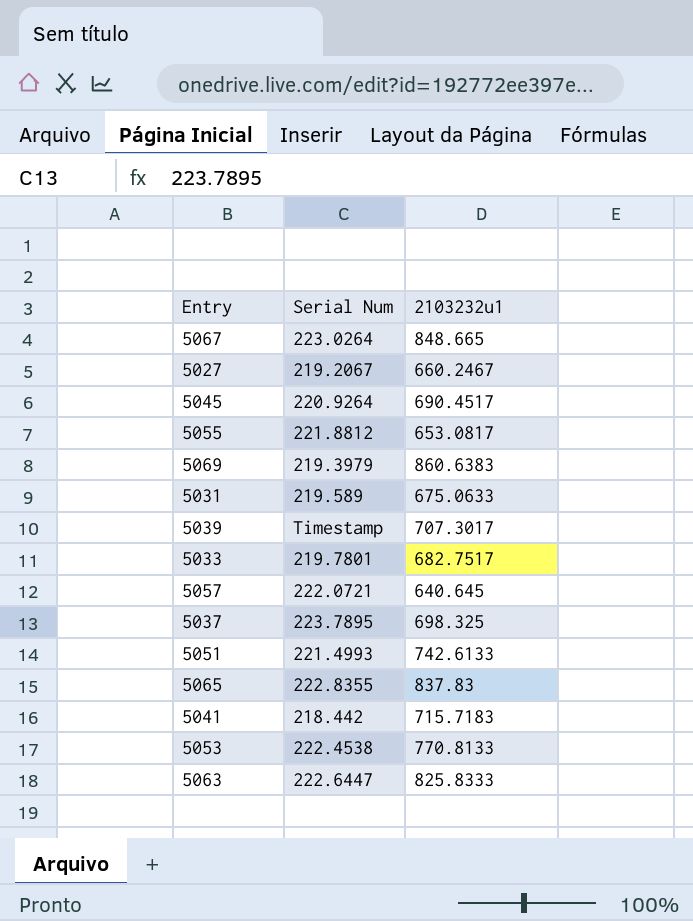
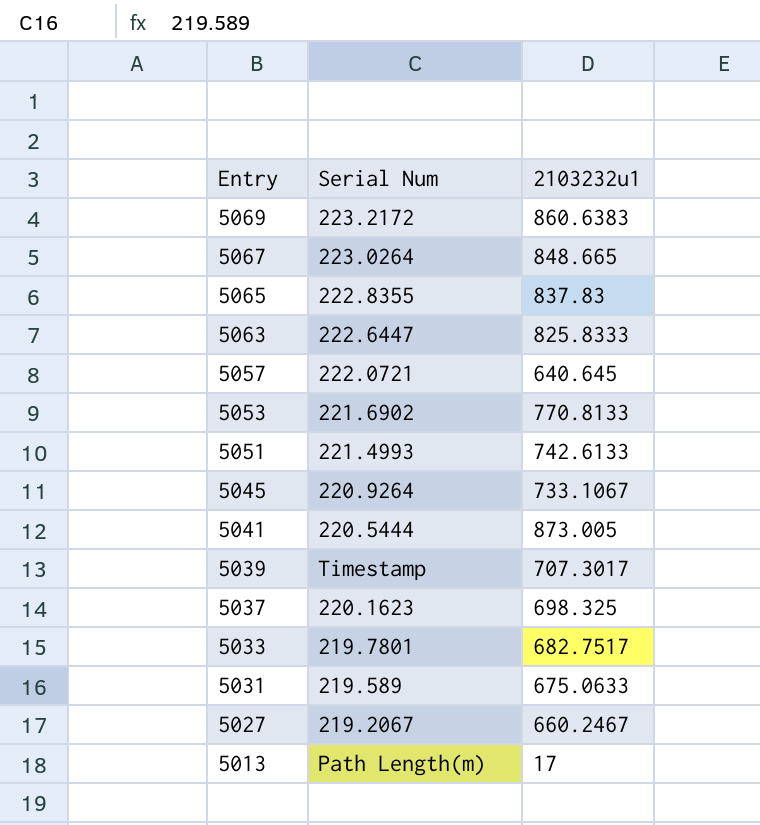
row order: none -> Entry descending
row 5055: 221.8812 | 653.0817 -> none
5069 | Serial Num: 219.3979 -> 223.2172
5053 | Serial Num: 222.4538 -> 221.6902
5045 | 2103232u1: 690.4517 -> 733.1067
5041 | Serial Num: 218.442 -> 220.5444
5041 | 2103232u1: 715.7183 -> 873.005
5037 | Serial Num: 223.7895 -> 220.1623
row 5013: none -> Path Length(m) | 17

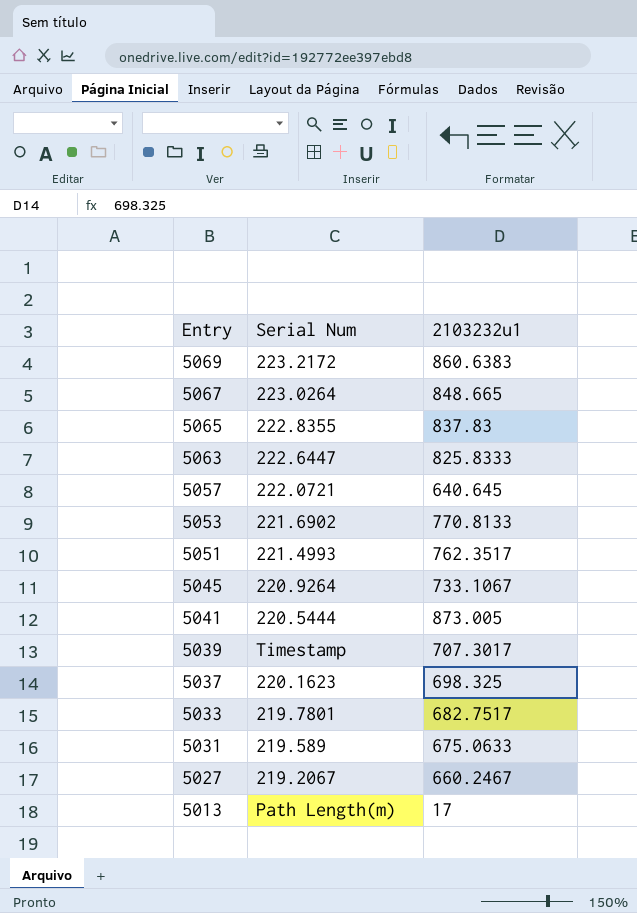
5051 | 2103232u1: 742.6133 -> 762.3517

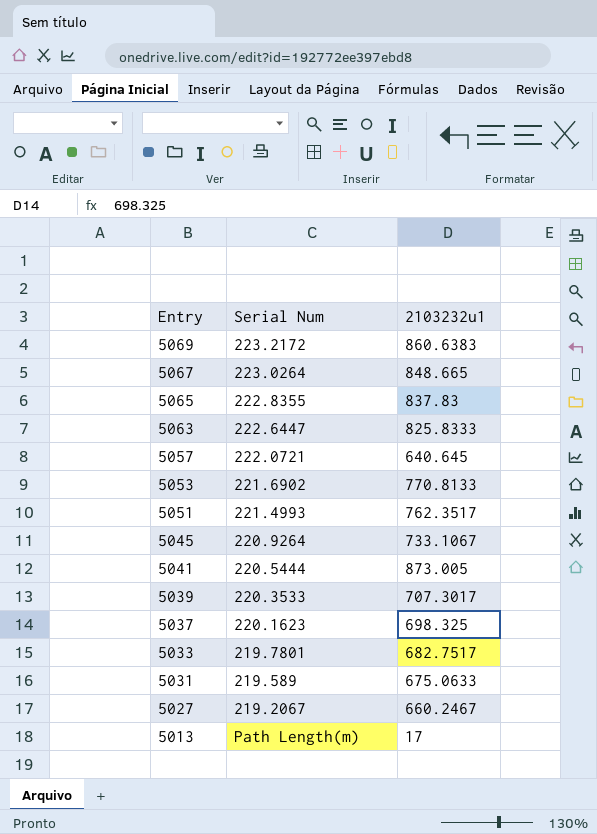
5039 | Serial Num: Timestamp -> 220.3533

